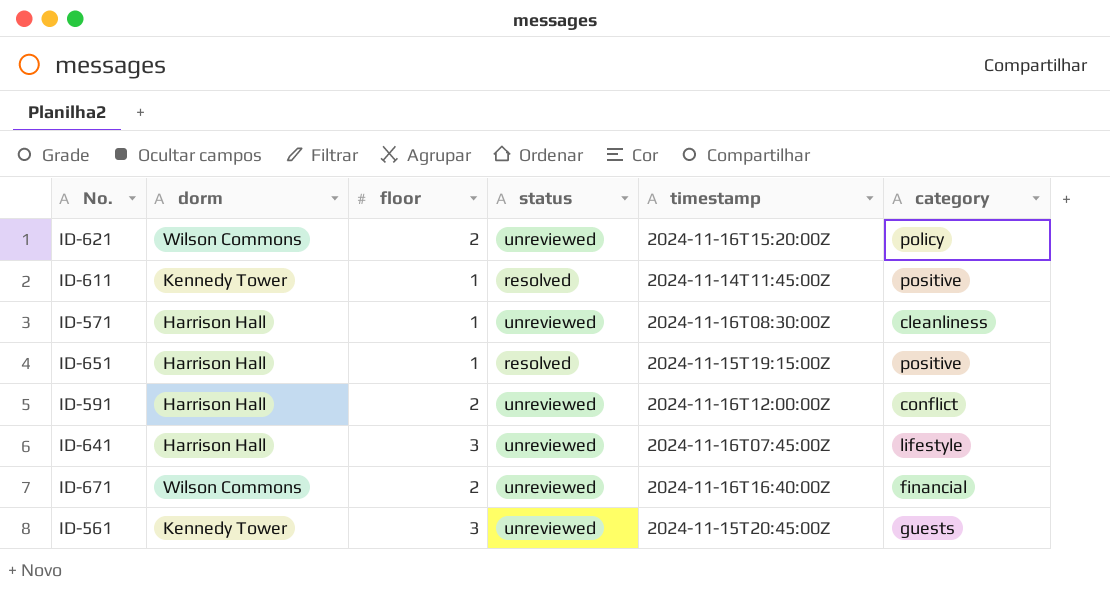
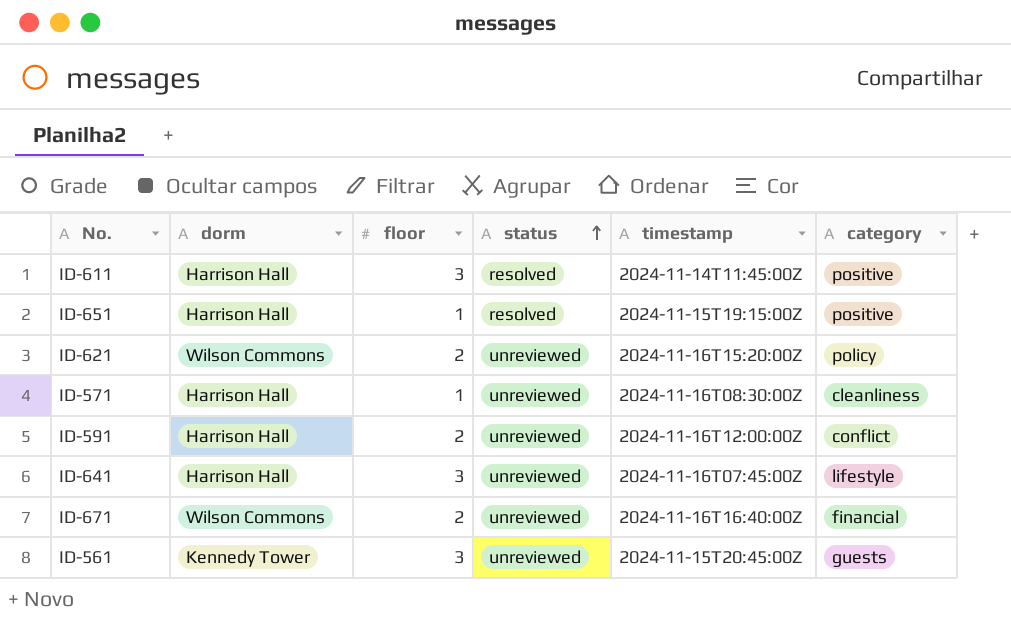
row order: none -> status ascending
ID-611 | dorm: Kennedy Tower -> Harrison Hall
ID-611 | floor: 1 -> 3

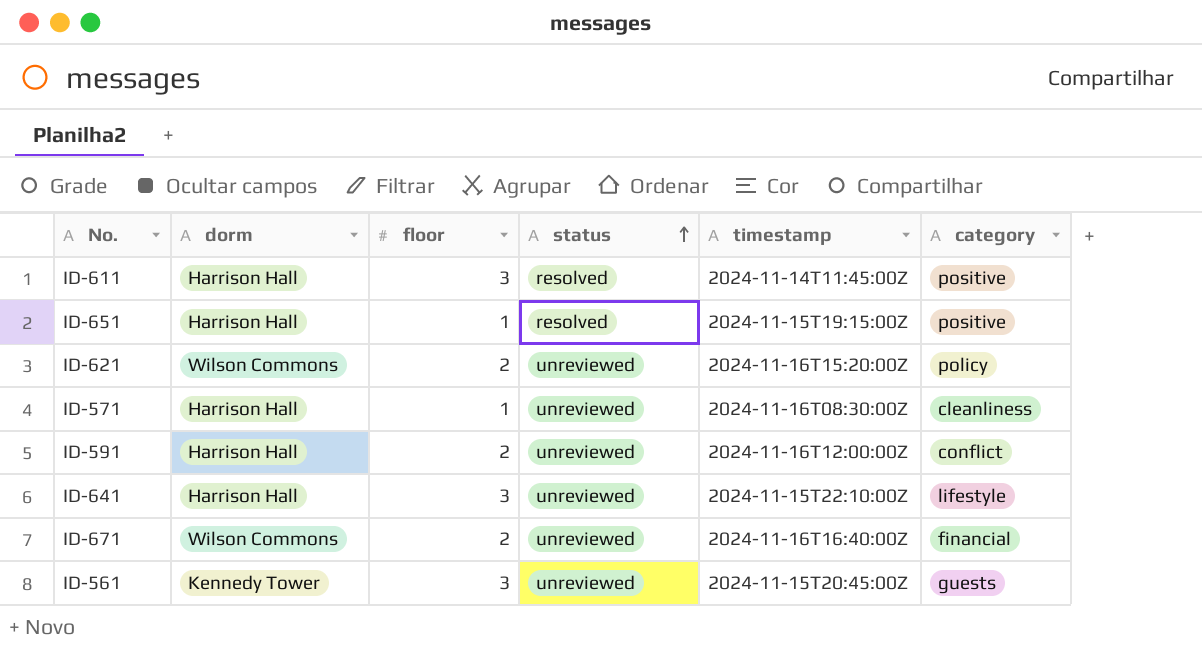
ID-641 | timestamp: 2024-11-16T07:45:00Z -> 2024-11-15T22:10:00Z

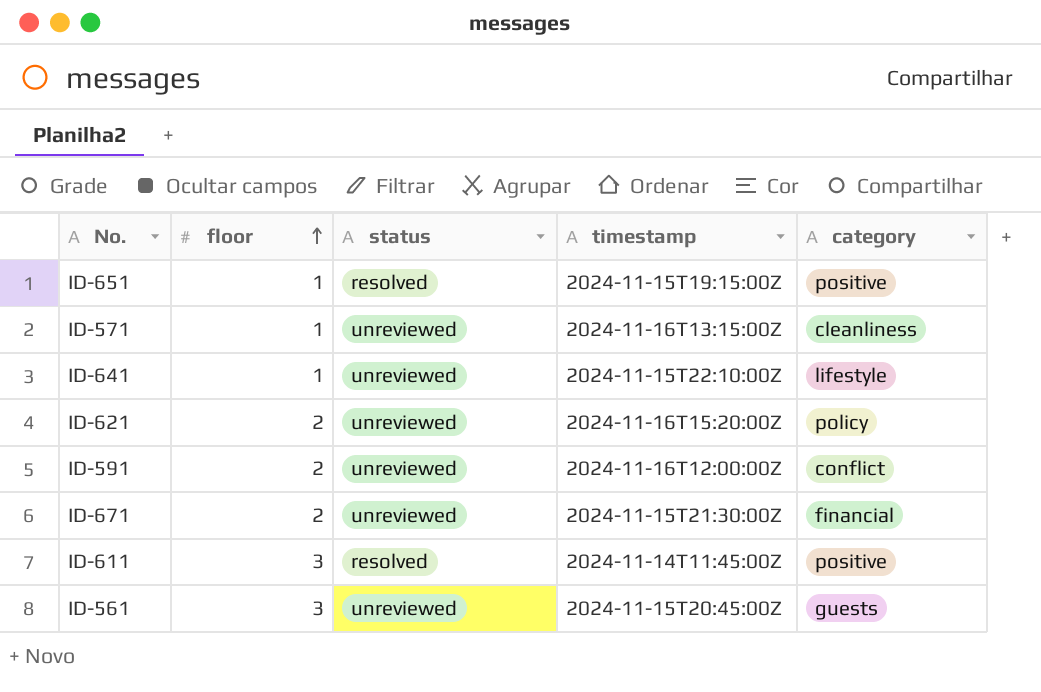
row order: status ascending -> floor ascending
column dorm | position: 2 -> none
ID-571 | timestamp: 2024-11-16T08:30:00Z -> 2024-11-16T13:15:00Z
ID-641 | floor: 3 -> 1
ID-671 | timestamp: 2024-11-16T16:40:00Z -> 2024-11-15T21:30:00Z

